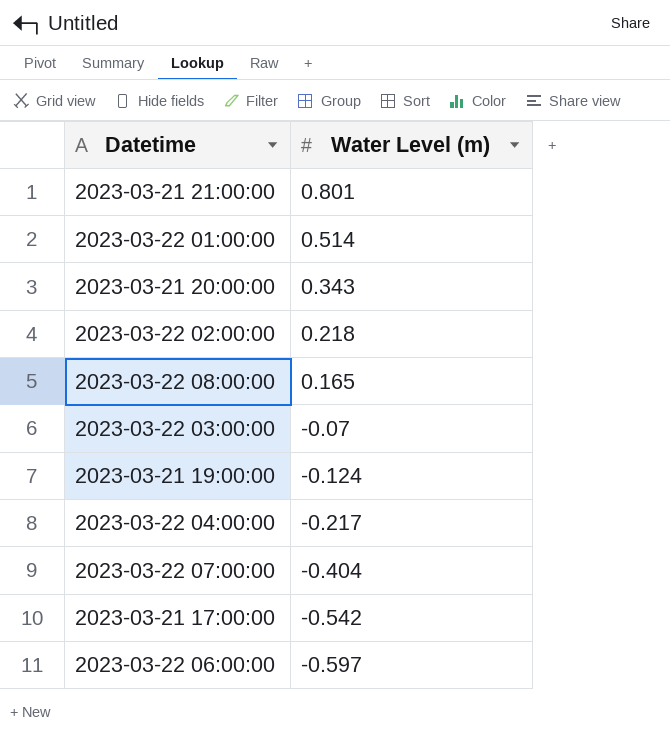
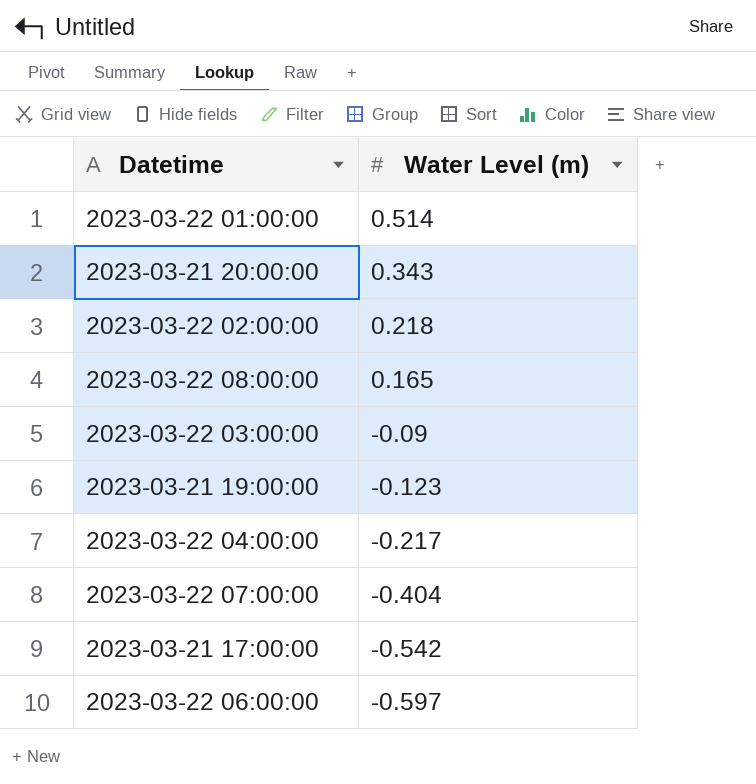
row 2023-03-21 21:00:00: 0.801 -> none
2023-03-22 03:00:00 | Water Level (m): -0.07 -> -0.09
2023-03-21 19:00:00 | Water Level (m): -0.124 -> -0.123

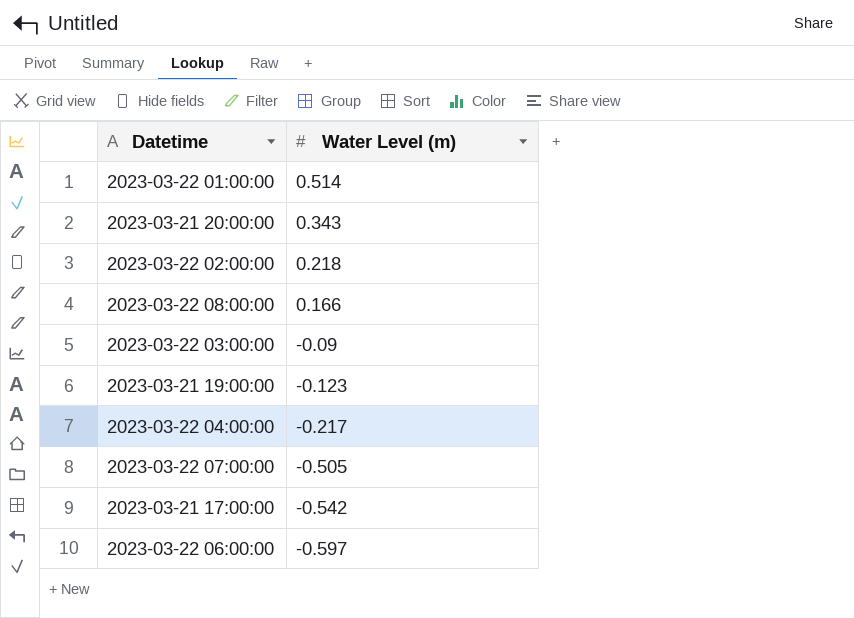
2023-03-22 08:00:00 | Water Level (m): 0.165 -> 0.166
2023-03-22 07:00:00 | Water Level (m): -0.404 -> -0.505

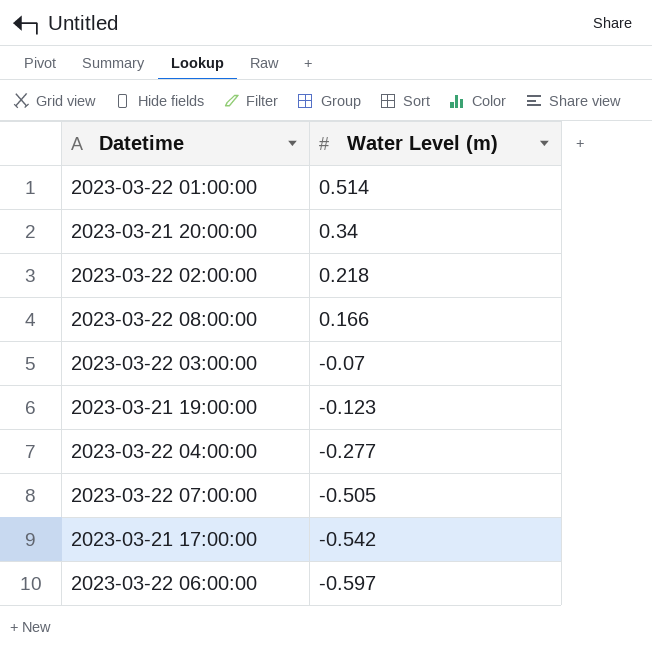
2023-03-21 20:00:00 | Water Level (m): 0.343 -> 0.34
2023-03-22 03:00:00 | Water Level (m): -0.09 -> -0.07
2023-03-22 04:00:00 | Water Level (m): -0.217 -> -0.277

